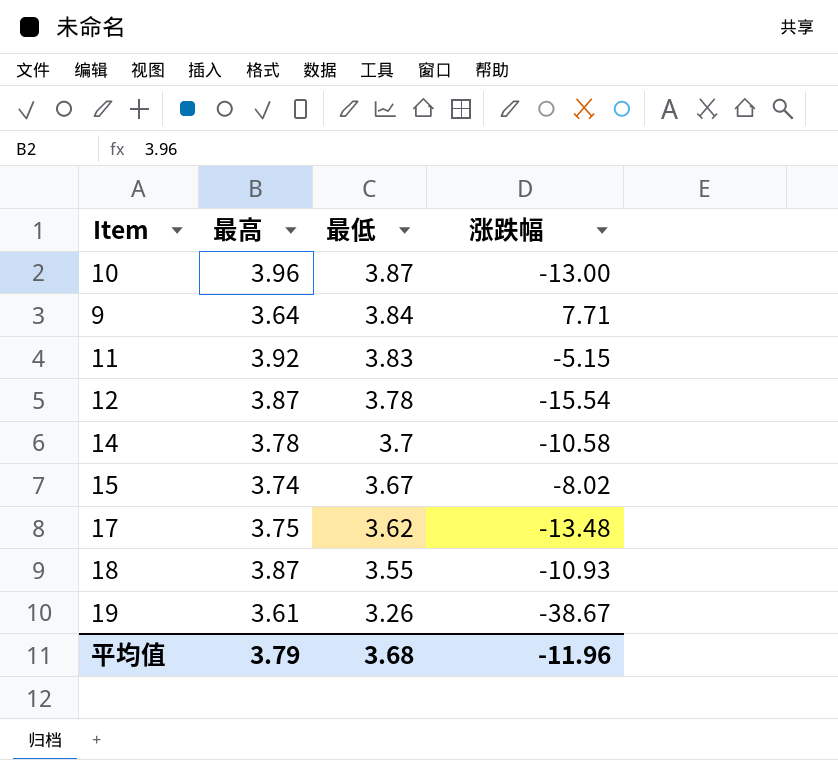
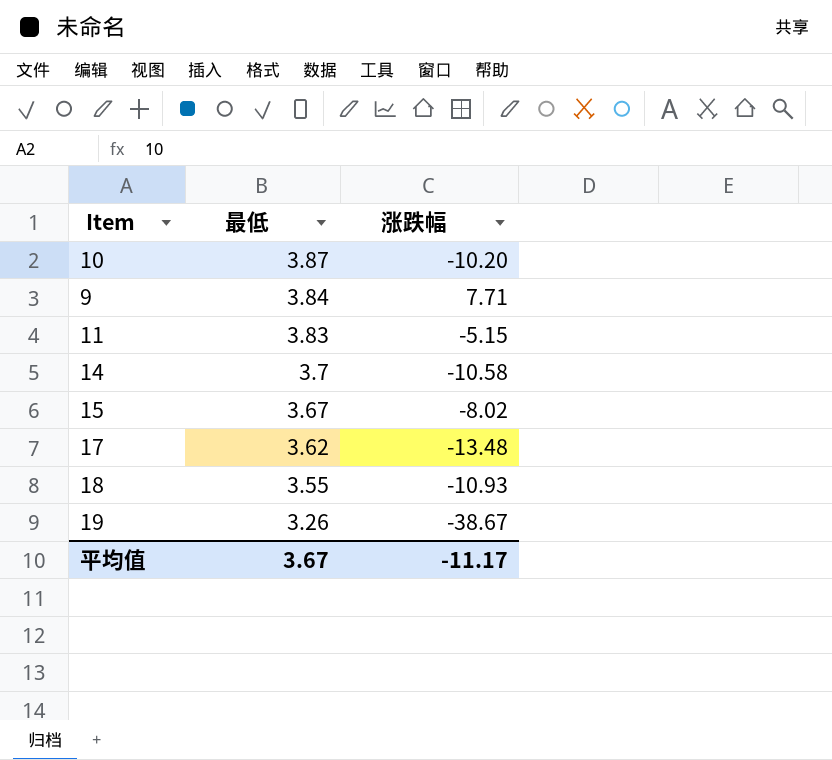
column 最高 | position: 2 -> none
row 12: 3.87 | 3.78 | -15.54 -> none
10 | 涨跌幅: -13.00 -> -10.20
平均值 | 最低: 3.68 -> 3.67
平均值 | 涨跌幅: -11.96 -> -11.17

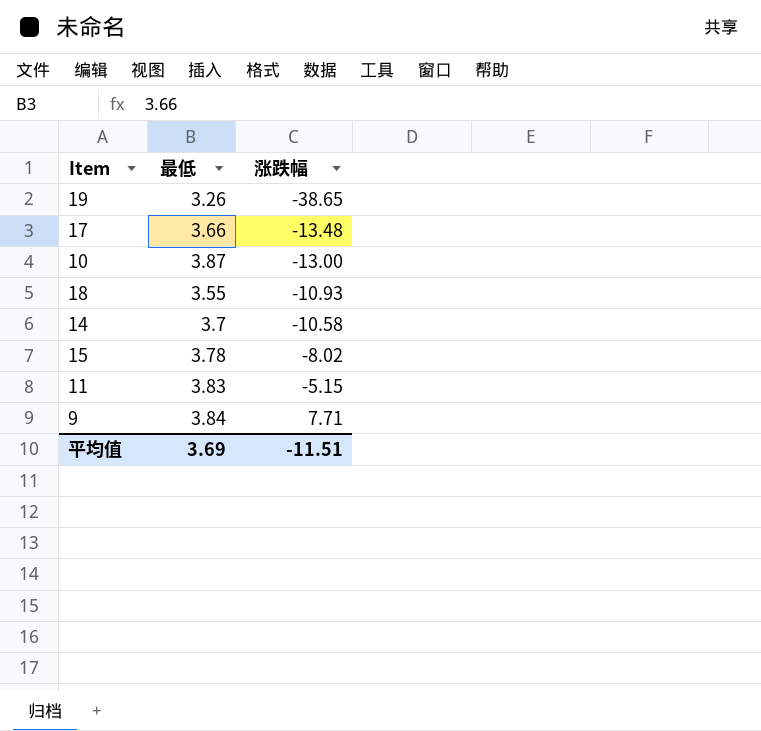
row order: 最低 descending -> 涨跌幅 ascending
19 | 涨跌幅: -38.67 -> -38.65
17 | 最低: 3.62 -> 3.66
10 | 涨跌幅: -10.20 -> -13.00
15 | 最低: 3.67 -> 3.78
平均值 | 最低: 3.67 -> 3.69
平均值 | 涨跌幅: -11.17 -> -11.51

